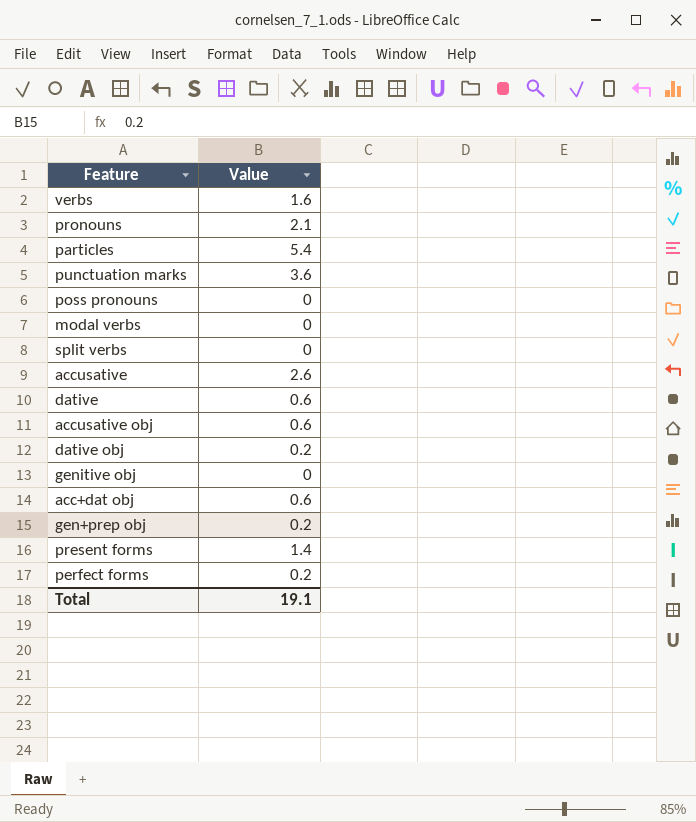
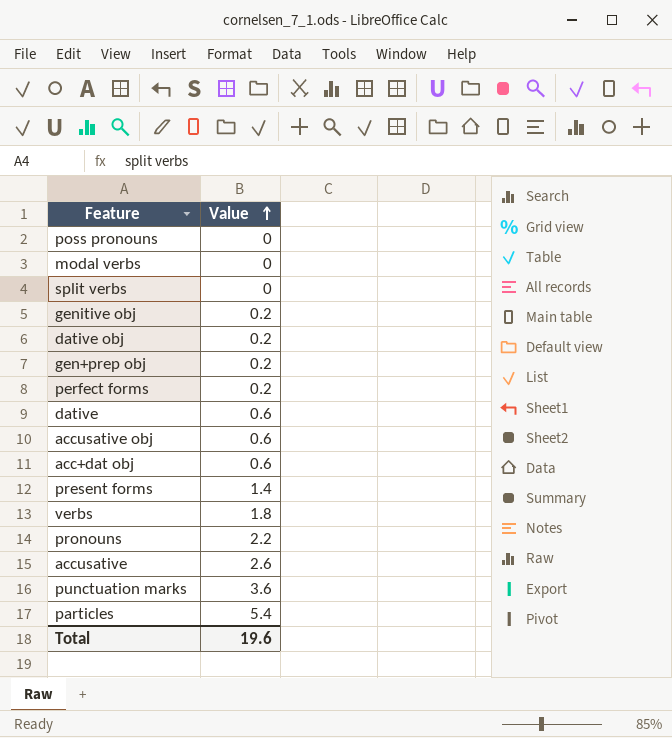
row order: none -> Value ascending
genitive obj | Value: 0 -> 0.2
verbs | Value: 1.6 -> 1.8
pronouns | Value: 2.1 -> 2.2
Total | Value: 19.1 -> 19.6

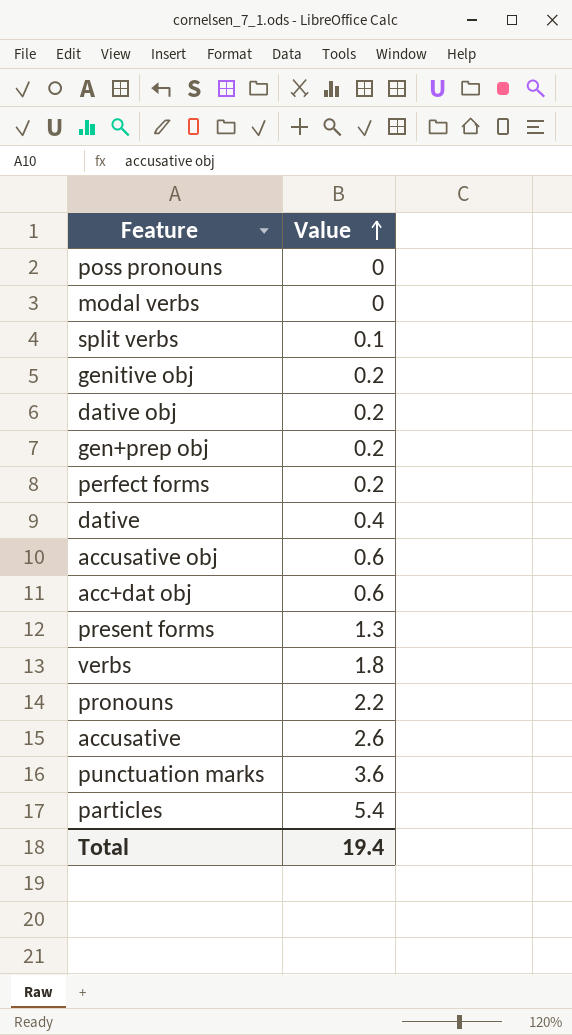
split verbs | Value: 0 -> 0.1
dative | Value: 0.6 -> 0.4
present forms | Value: 1.4 -> 1.3
Total | Value: 19.6 -> 19.4

